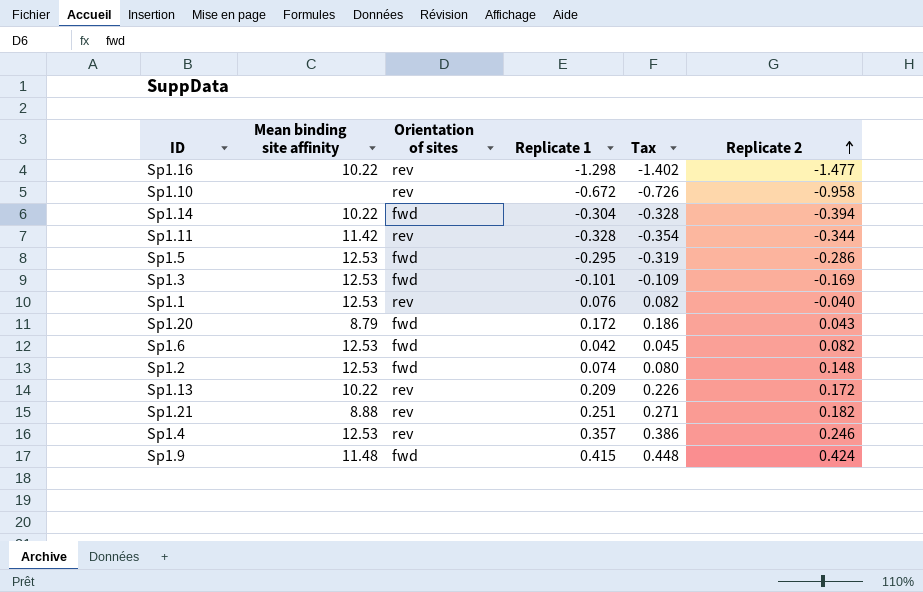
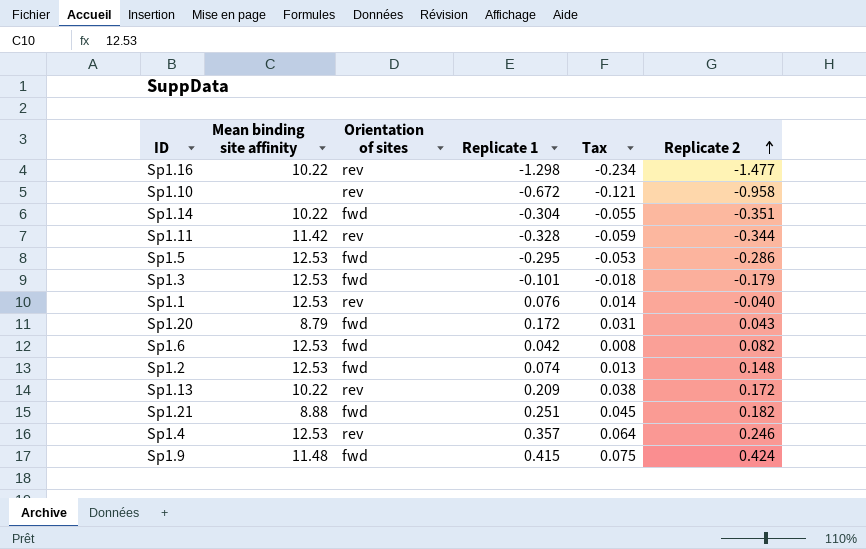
column Tax | formula: [Replicate 1] * 1.08 -> [Replicate 1] * 0.18
Sp1.14 | Replicate 2: -0.394 -> -0.351
Sp1.3 | Replicate 2: -0.169 -> -0.179
Sp1.21 | Orientation of sites: rev -> fwd

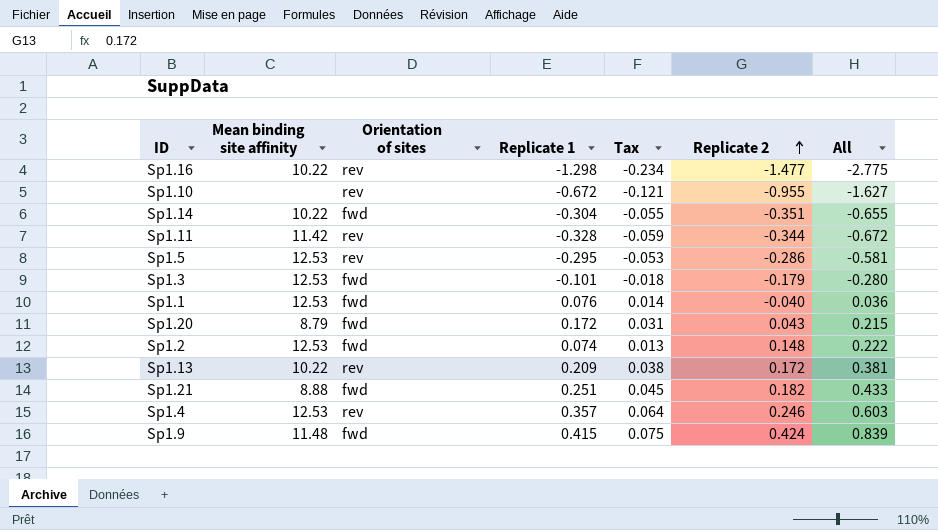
column All | formula: none -> [Replicate 1] + [Replicate 2]
row Sp1.6: 12.53 | fwd | 0.042 | 0.008 | 0.082 -> none
Sp1.10 | Replicate 2: -0.958 -> -0.955
Sp1.5 | Orientation of sites: fwd -> rev
Sp1.1 | Orientation of sites: rev -> fwd

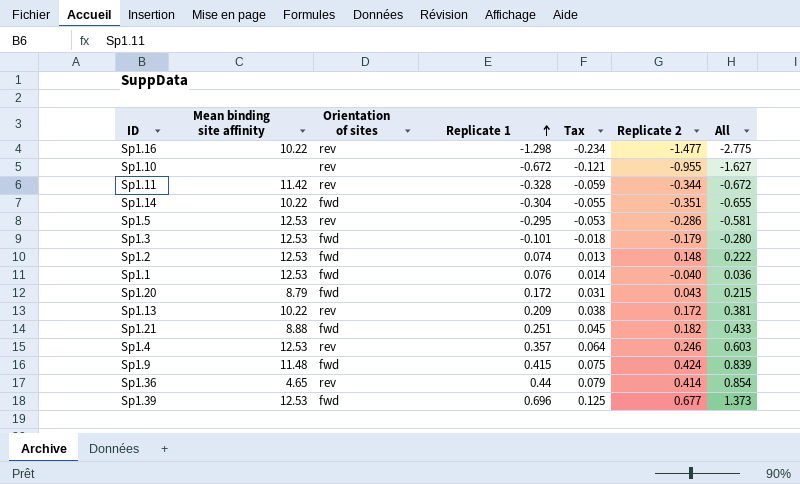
row order: Replicate 2 ascending -> Replicate 1 ascending
row Sp1.36: none -> 4.65 | rev | 0.44 | 0.079 | 0.414 | 0.854
row Sp1.39: none -> 12.53 | fwd | 0.696 | 0.125 | 0.677 | 1.373

